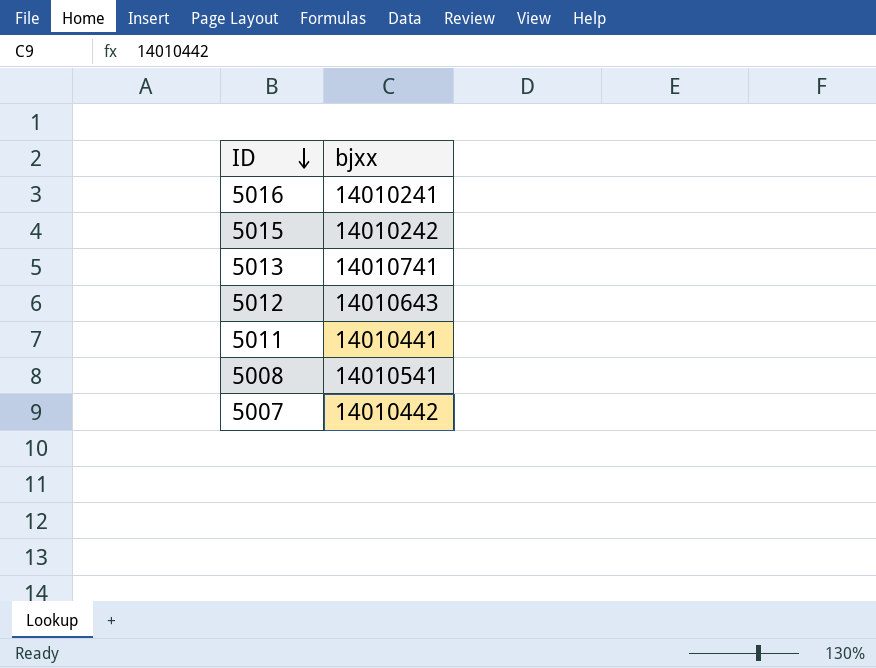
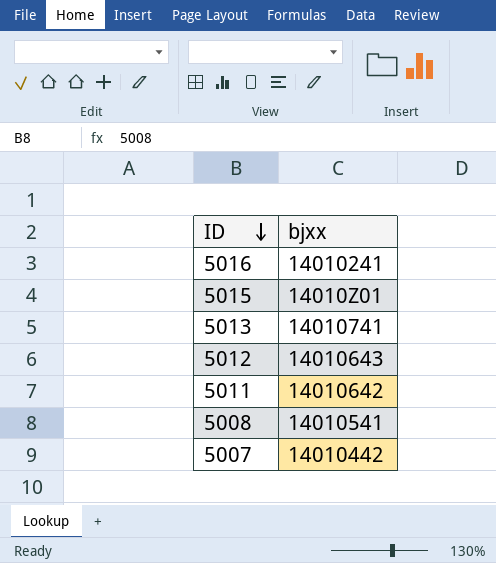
5015 | bjxx: 14010242 -> 14010Z01
5011 | bjxx: 14010441 -> 14010642

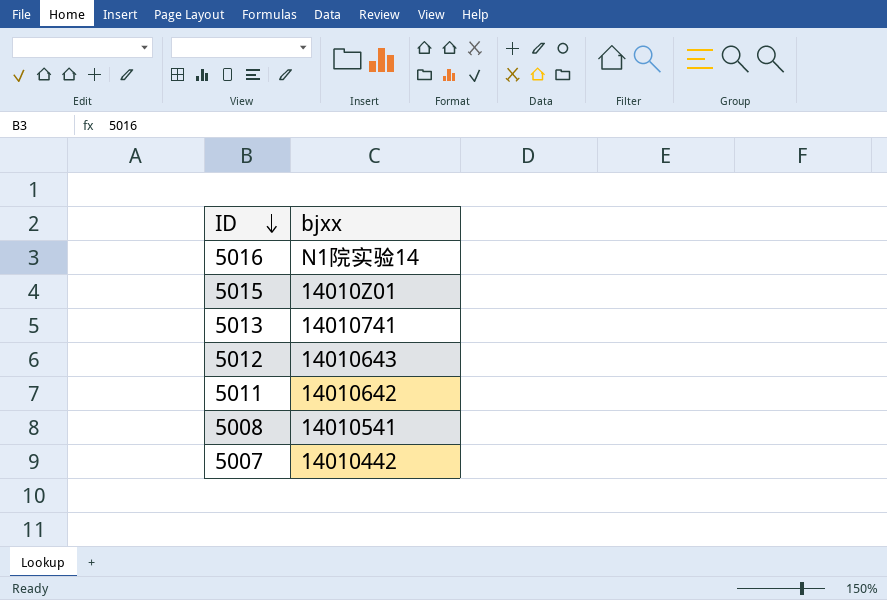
5016 | bjxx: 14010241 -> N1院实验14

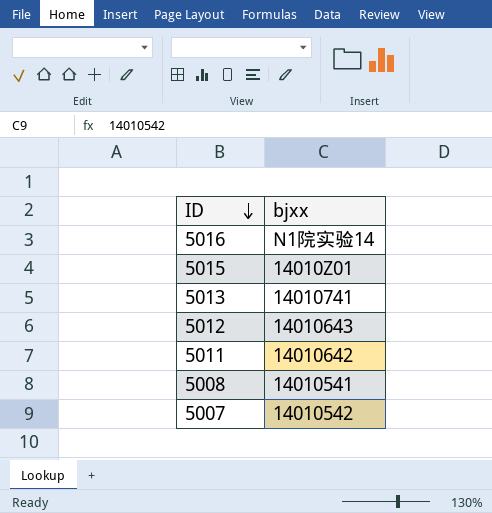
5007 | bjxx: 14010442 -> 14010542

